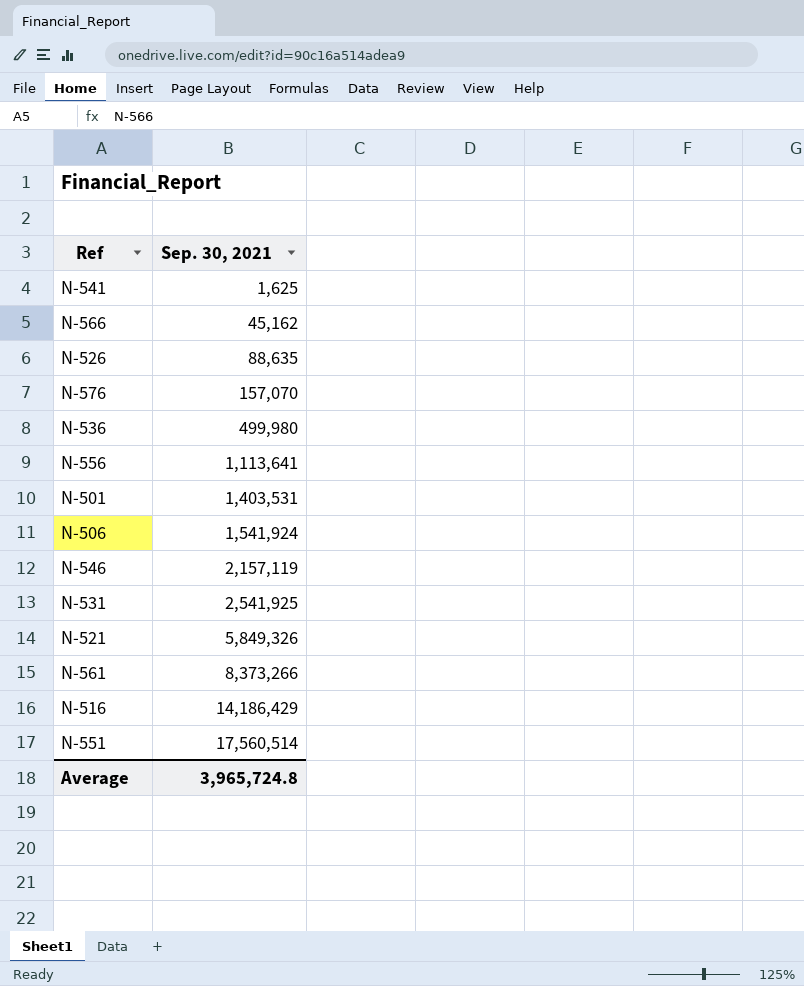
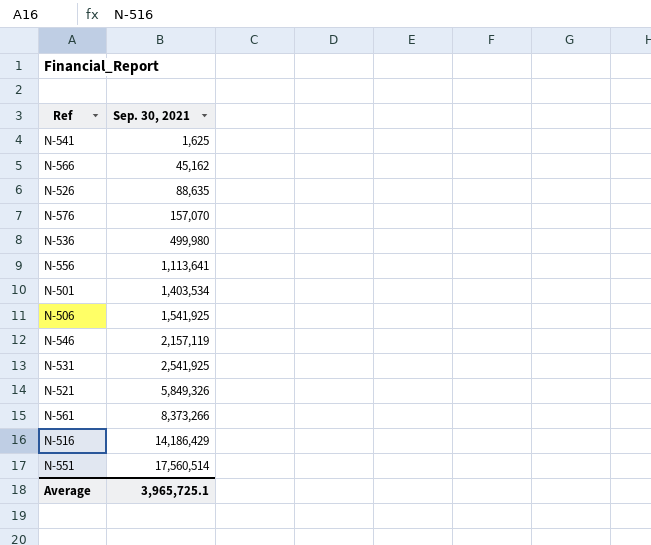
N-501 | Sep. 30, 2021: 1,403,531 -> 1,403,534
N-506 | Sep. 30, 2021: 1,541,924 -> 1,541,925
Average | Sep. 30, 2021: 3,965,724.8 -> 3,965,725.1

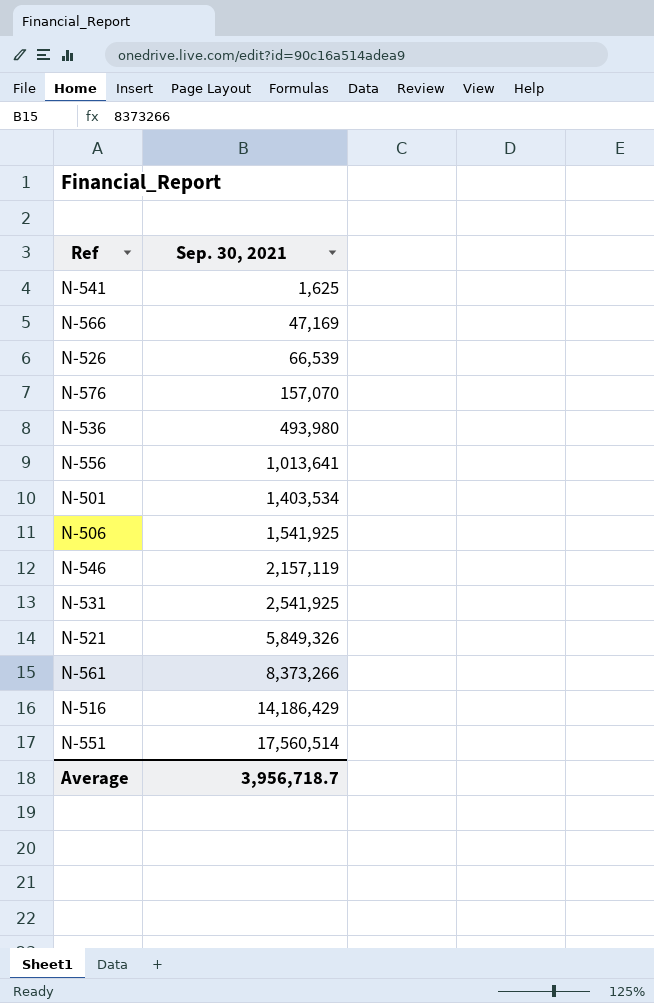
N-566 | Sep. 30, 2021: 45,162 -> 47,169
N-526 | Sep. 30, 2021: 88,635 -> 66,539
N-536 | Sep. 30, 2021: 499,980 -> 493,980
N-556 | Sep. 30, 2021: 1,113,641 -> 1,013,641
Average | Sep. 30, 2021: 3,965,725.1 -> 3,956,718.7

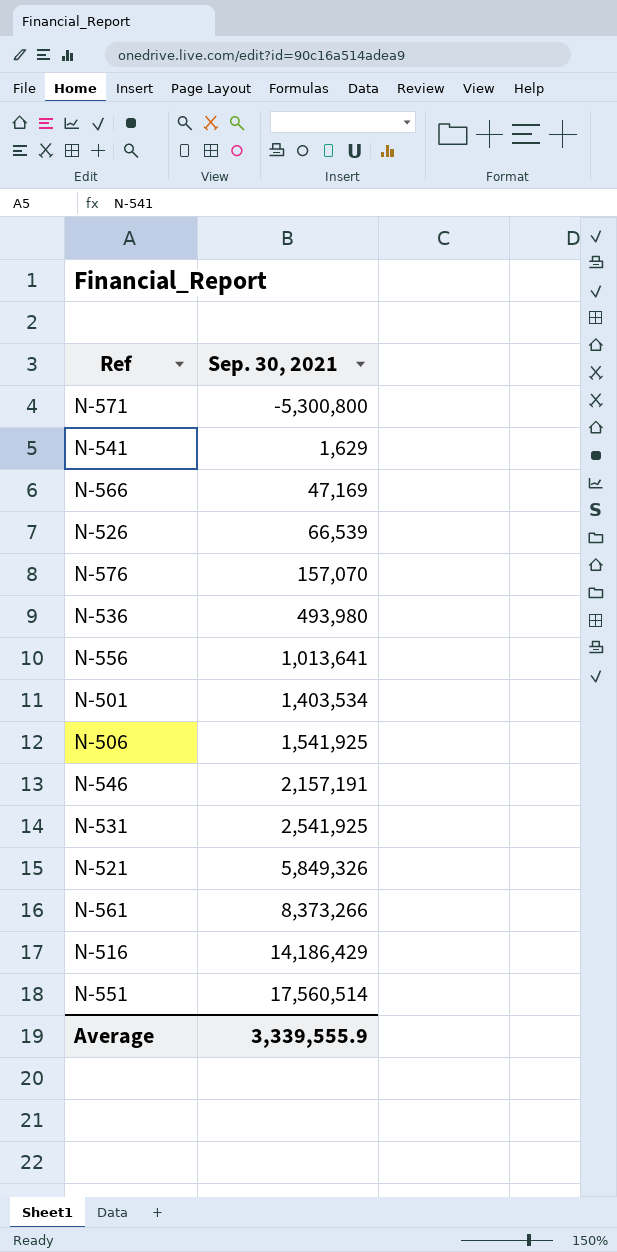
row N-571: none -> -5,300,800
N-541 | Sep. 30, 2021: 1,625 -> 1,629
N-546 | Sep. 30, 2021: 2,157,119 -> 2,157,191
Average | Sep. 30, 2021: 3,956,718.7 -> 3,339,555.9

